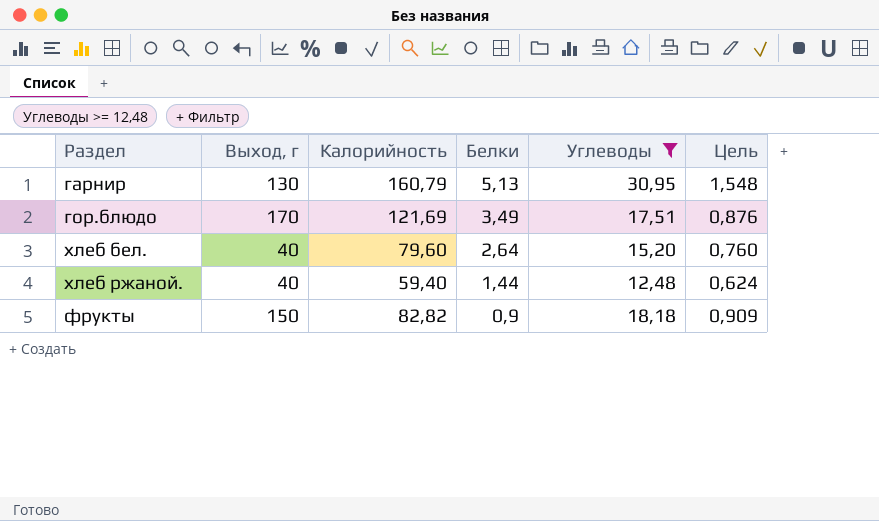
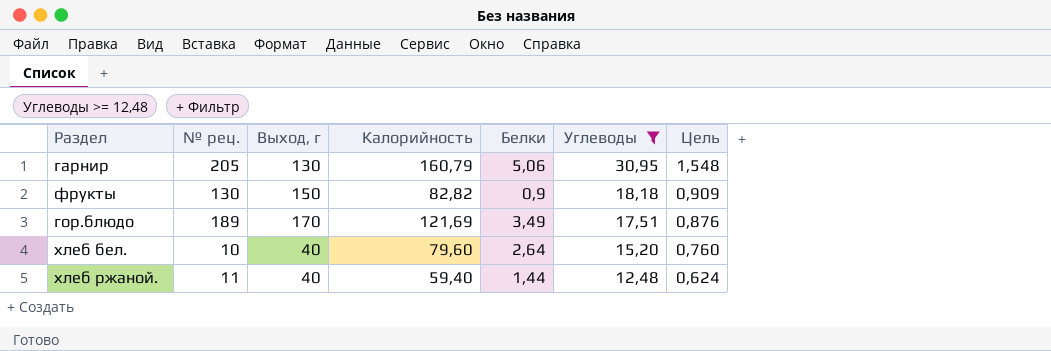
row order: Белки descending -> Углеводы descending
column № рец. | position: none -> 2
гарнир | Белки: 5,13 -> 5,06

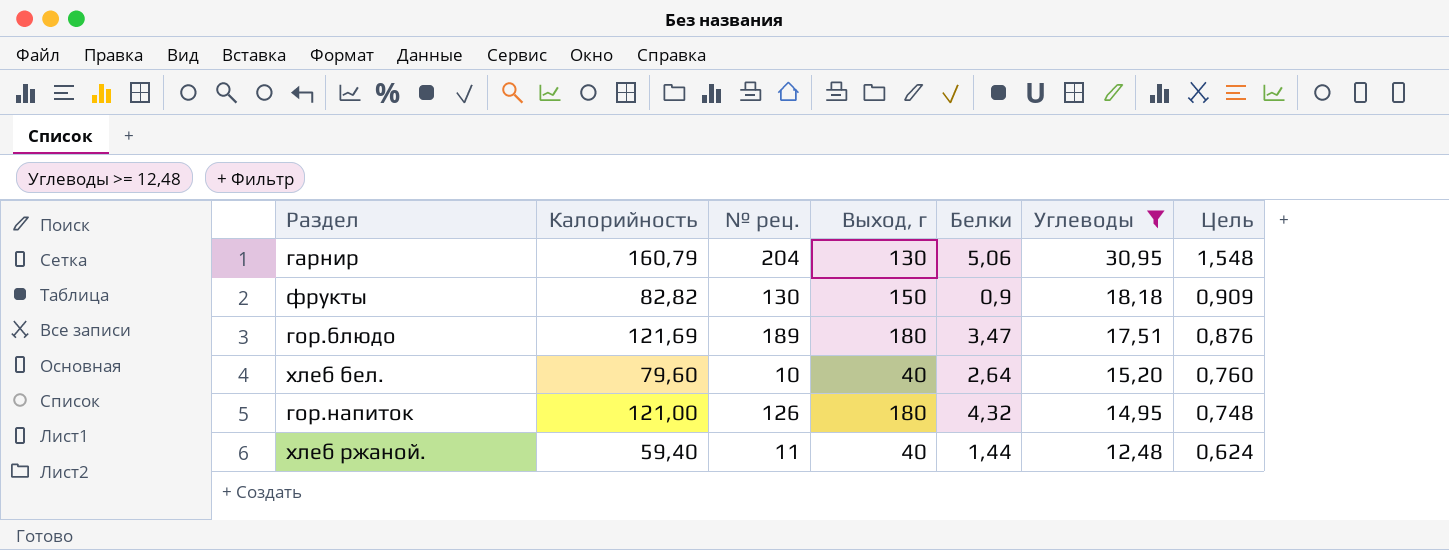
column Калорийность | position: 4 -> 2
гарнир | № рец.: 205 -> 204
гор.блюдо | Выход, г: 170 -> 180
гор.блюдо | Белки: 3,49 -> 3,47
row гор.напиток: none -> 121,00 | 126 | 180 | 4,32 | 14,95 | 0,748

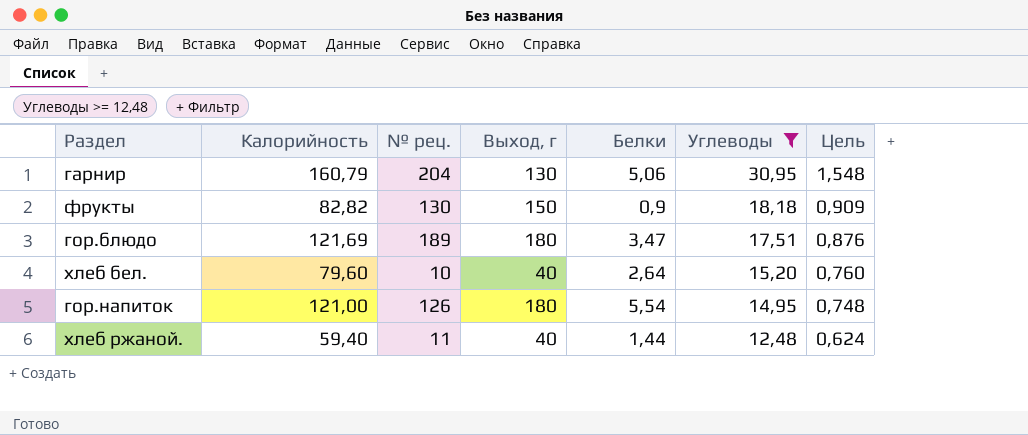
гор.напиток | Белки: 4,32 -> 5,54

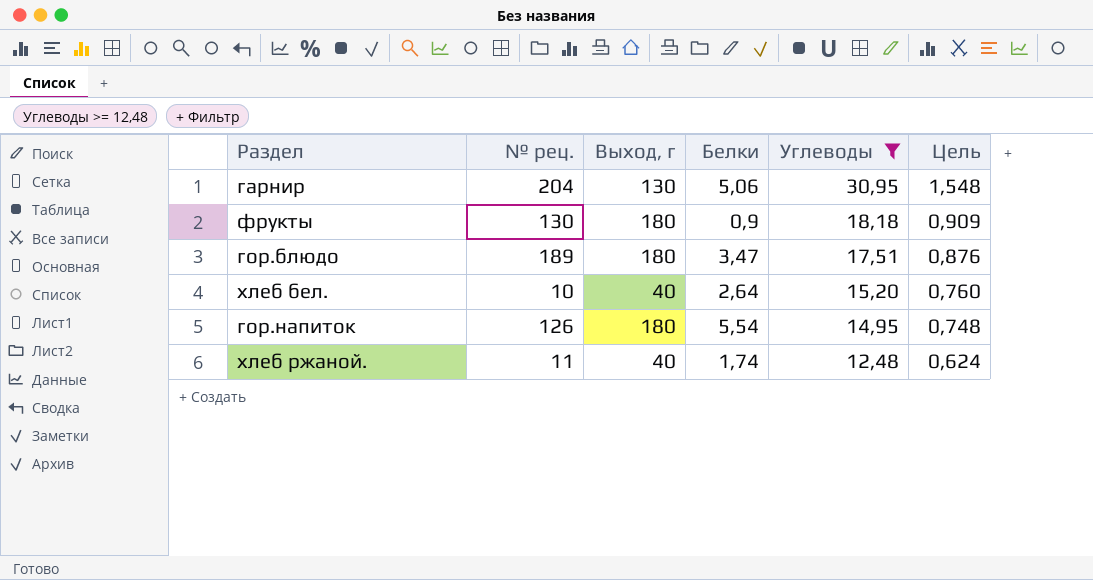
column Калорийность | position: 2 -> none
фрукты | Выход, г: 150 -> 180
хлеб ржаной. | Белки: 1,44 -> 1,74

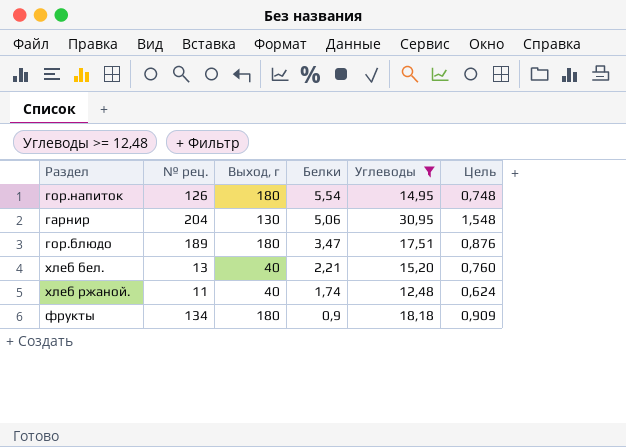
row order: Углеводы descending -> Белки descending
хлеб бел. | № рец.: 10 -> 13
хлеб бел. | Белки: 2,64 -> 2,21
фрукты | № рец.: 130 -> 134

